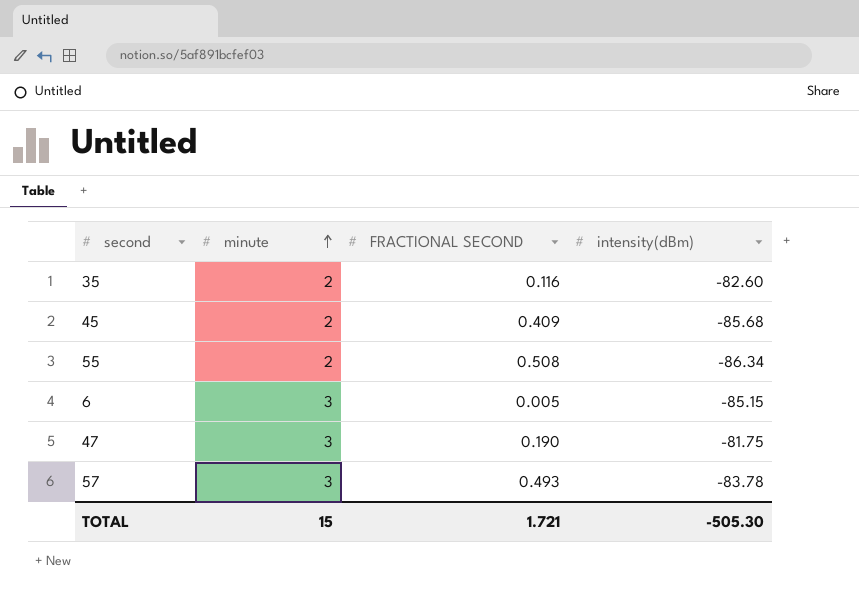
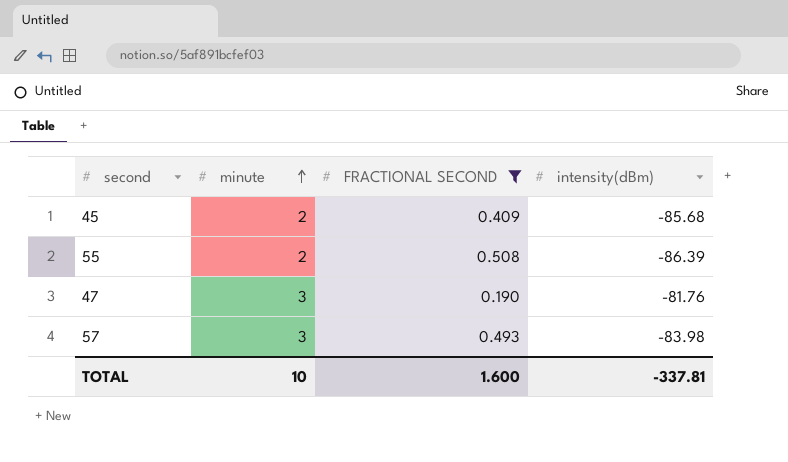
filter: none -> FRACTIONAL SECOND >= 0.190
55 | intensity(dBm): -86.34 -> -86.39
47 | intensity(dBm): -81.75 -> -81.76
57 | intensity(dBm): -83.78 -> -83.98
TOTAL | minute: 15 -> 10
TOTAL | FRACTIONAL SECOND: 1.721 -> 1.600
TOTAL | intensity(dBm): -505.30 -> -337.81

